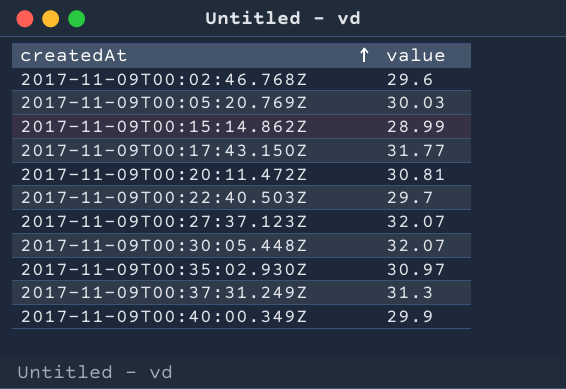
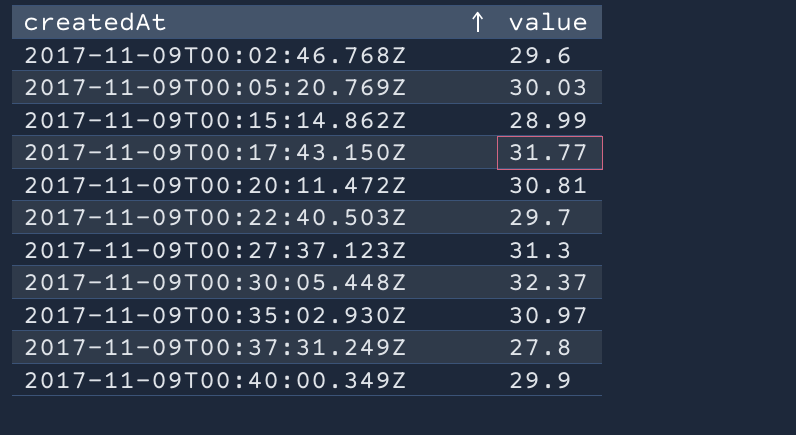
2017-11-09T00:27:37.123Z | value: 32.07 -> 31.3
2017-11-09T00:30:05.448Z | value: 32.07 -> 32.37
2017-11-09T00:37:31.249Z | value: 31.3 -> 27.8

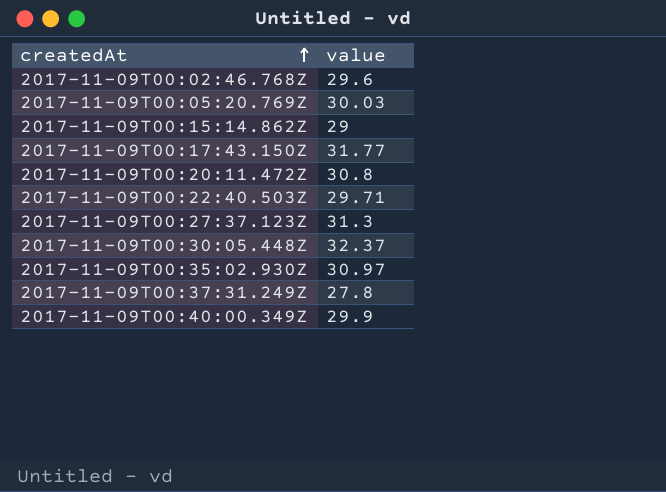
2017-11-09T00:15:14.862Z | value: 28.99 -> 29
2017-11-09T00:20:11.472Z | value: 30.81 -> 30.8
2017-11-09T00:22:40.503Z | value: 29.7 -> 29.71

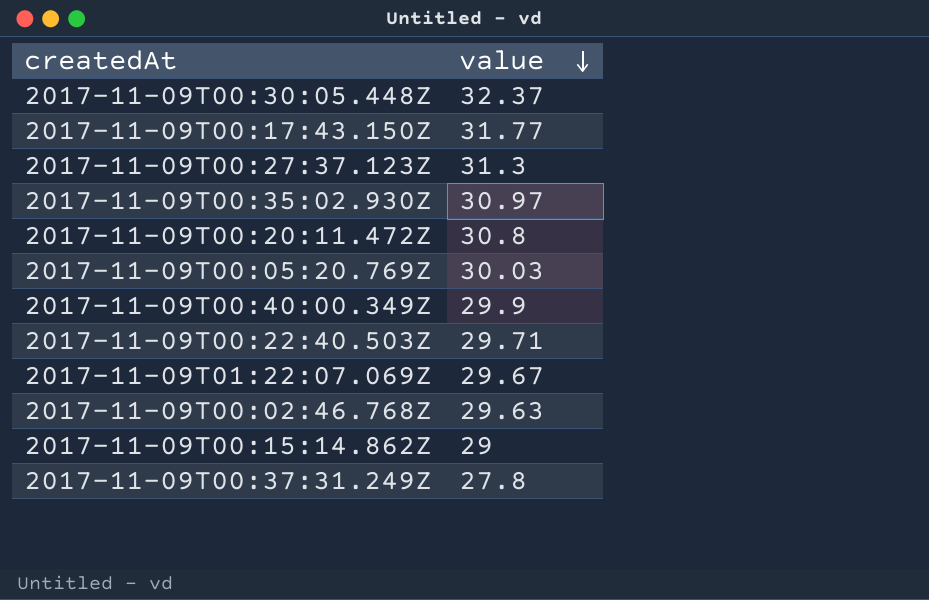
row order: createdAt ascending -> value descending
row 2017-11-09T01:22:07.069Z: none -> 29.67
2017-11-09T00:02:46.768Z | value: 29.6 -> 29.63

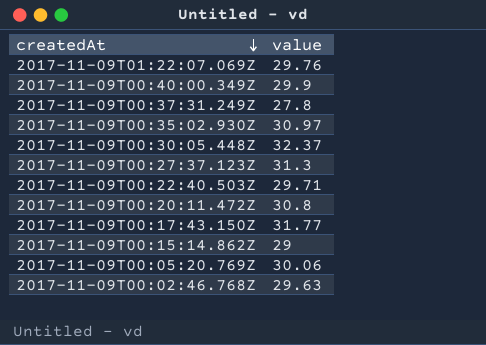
row order: value descending -> createdAt descending
2017-11-09T01:22:07.069Z | value: 29.67 -> 29.76
2017-11-09T00:05:20.769Z | value: 30.03 -> 30.06

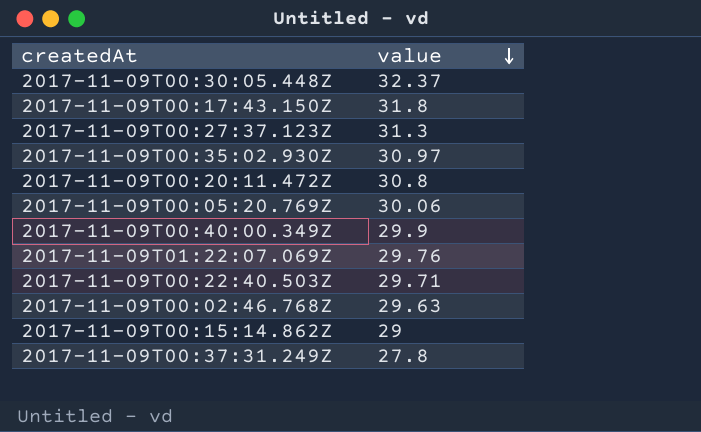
row order: createdAt descending -> value descending
2017-11-09T00:17:43.150Z | value: 31.77 -> 31.8

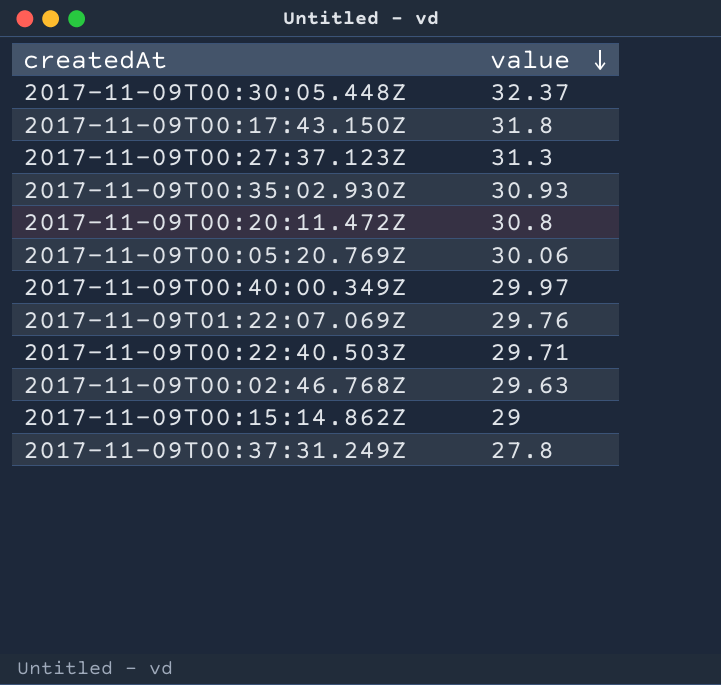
2017-11-09T00:35:02.930Z | value: 30.97 -> 30.93
2017-11-09T00:40:00.349Z | value: 29.9 -> 29.97

